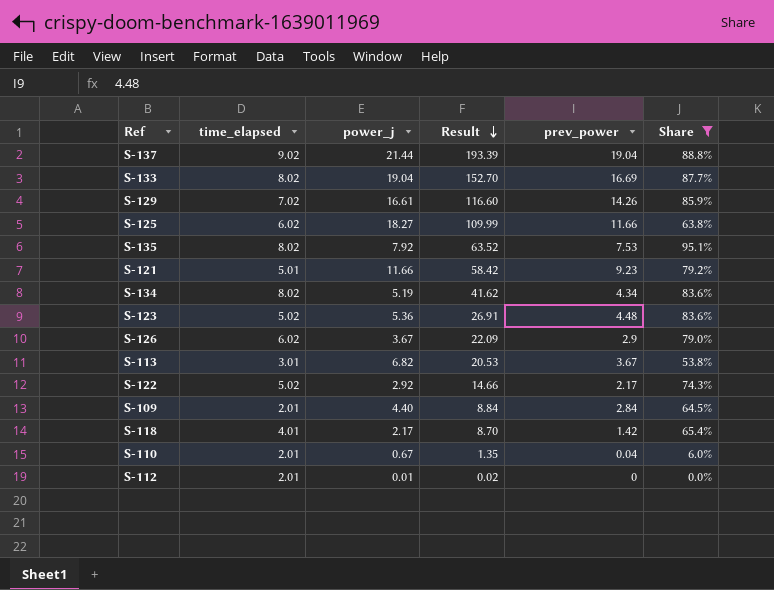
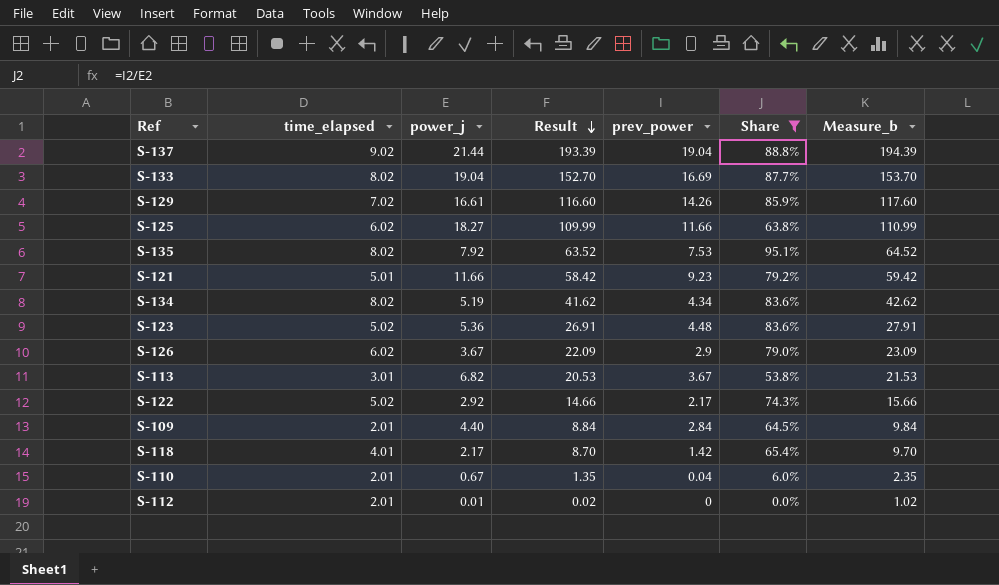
column Measure_b | formula: none -> [Result] + 1

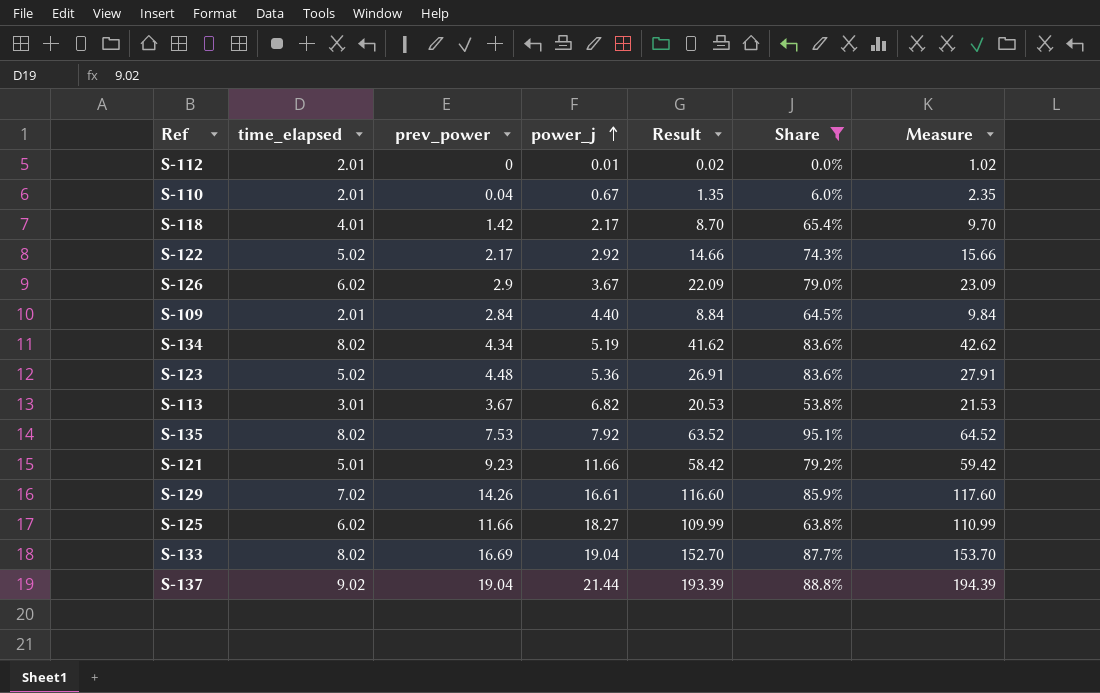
row order: Result descending -> power_j ascending
column prev_power | position: 5 -> 3
column name: Measure_b -> Measure

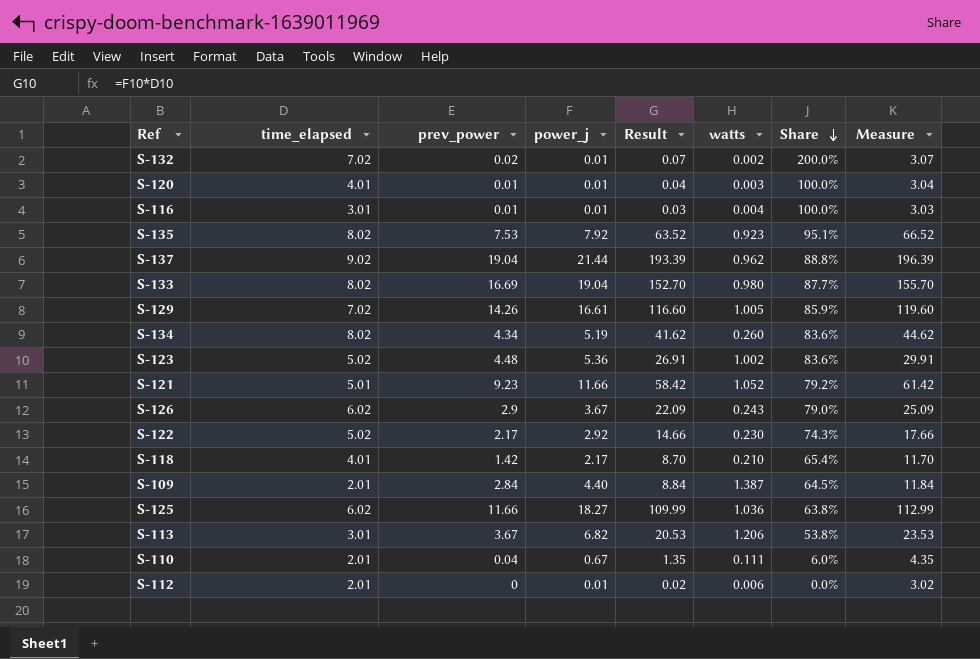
filter: Share <= 95.1% -> none
row order: power_j ascending -> Share descending
column watts | position: none -> 6
column Measure | formula: [Result] + 1 -> [Result] + 3

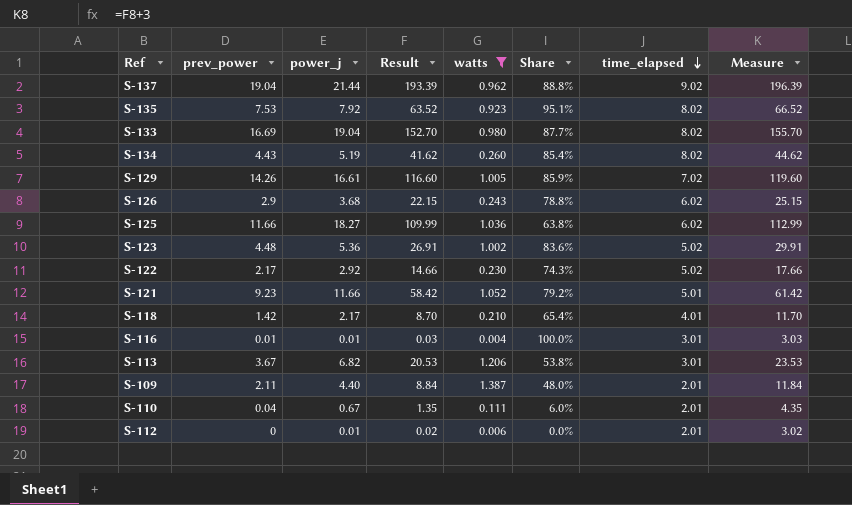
filter: none -> watts >= 0.004
row order: Share descending -> time_elapsed descending
column time_elapsed | position: 2 -> 7
S-134 | prev_power: 4.34 -> 4.43
S-134 | Share: 83.6% -> 85.4%
S-126 | power_j: 3.67 -> 3.68
S-126 | Result: 22.09 -> 22.15
S-126 | Share: 79.0% -> 78.8%
S-126 | Measure: 25.09 -> 25.15
S-109 | prev_power: 2.84 -> 2.11
S-109 | Share: 64.5% -> 48.0%

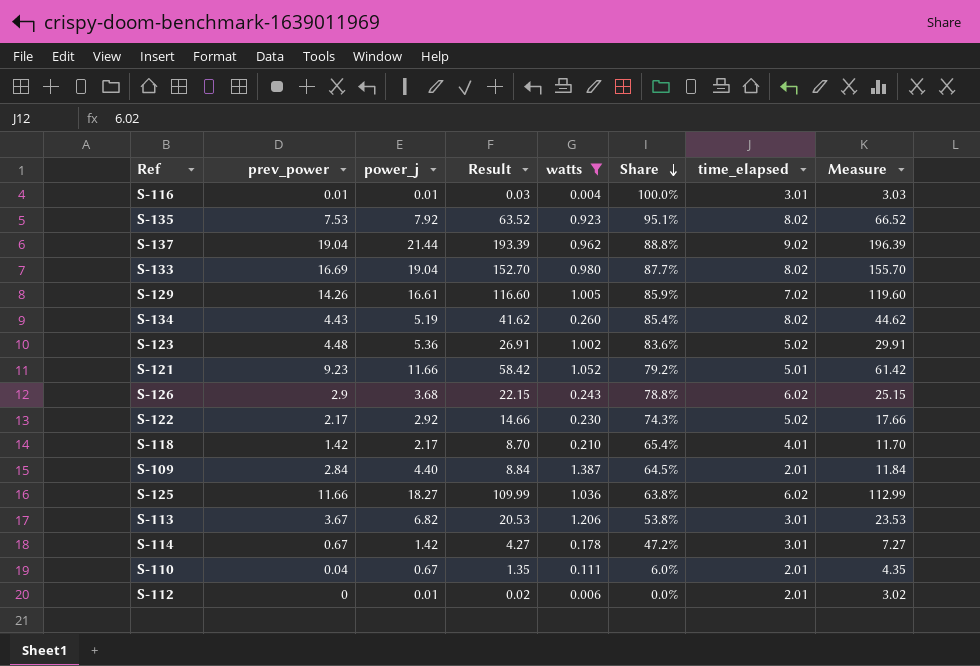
row order: time_elapsed descending -> Share descending
S-109 | prev_power: 2.11 -> 2.84
S-109 | Share: 48.0% -> 64.5%
row S-114: none -> 0.67 | 1.42 | 4.27 | 0.178 | 47.2% | 3.01 | 7.27

